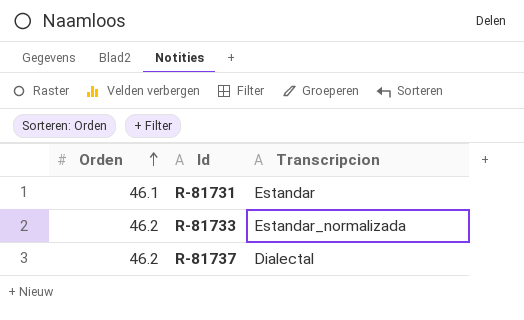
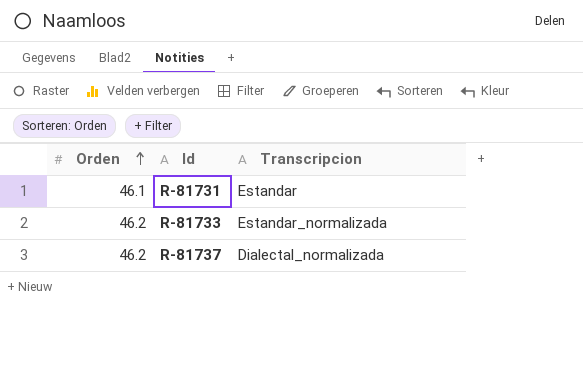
R-81737 | Transcripcion: Dialectal -> Dialectal_normalizada

